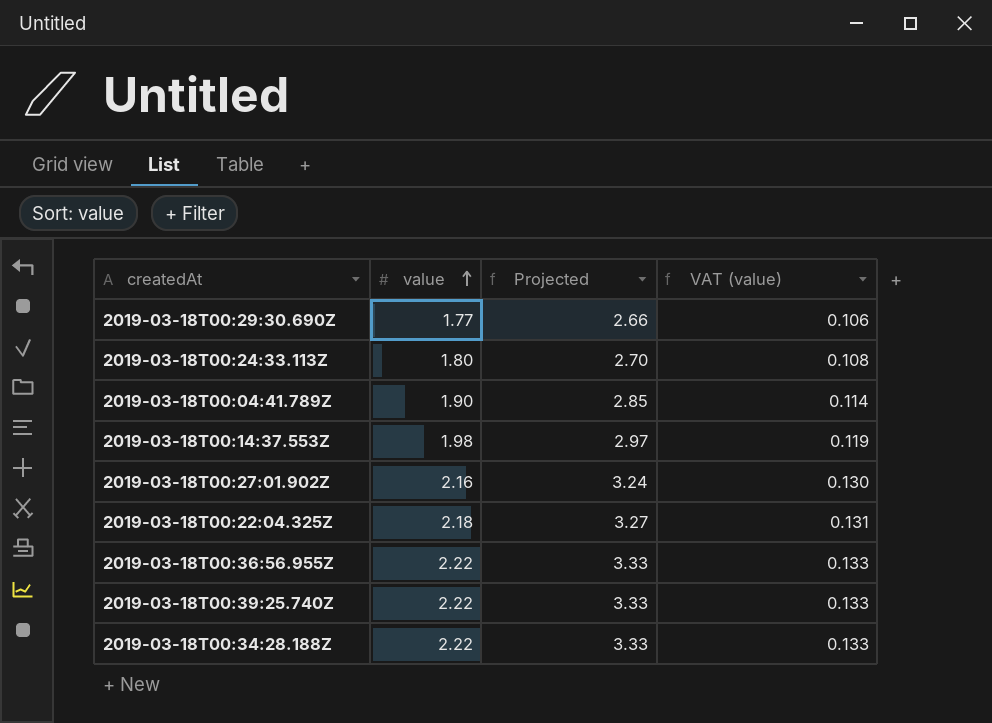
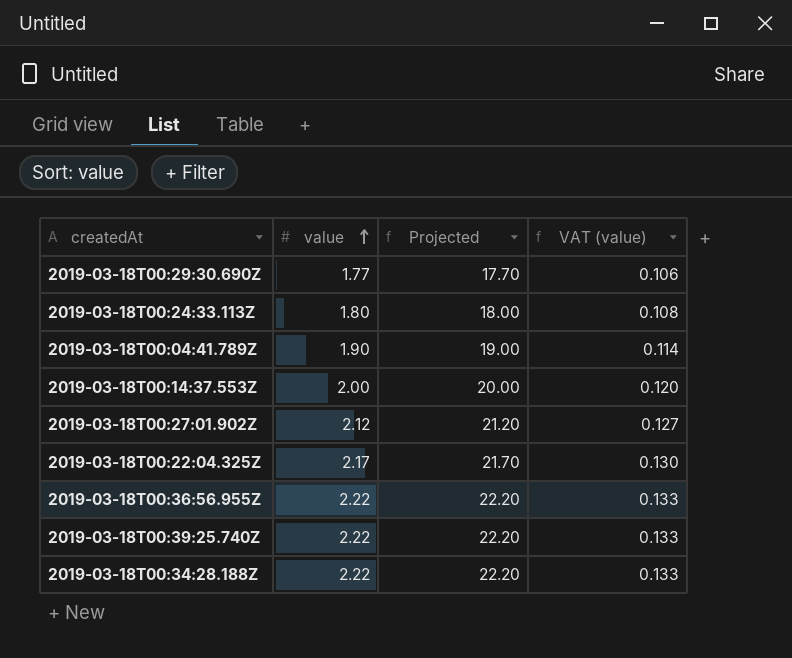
column Projected | formula: [value] * 1.5 -> [value] * 10
2019-03-18T00:14:37.553Z | value: 1.98 -> 2.00
2019-03-18T00:14:37.553Z | VAT (value): 0.119 -> 0.120
2019-03-18T00:27:01.902Z | value: 2.16 -> 2.12
2019-03-18T00:27:01.902Z | VAT (value): 0.130 -> 0.127
2019-03-18T00:22:04.325Z | value: 2.18 -> 2.17
2019-03-18T00:22:04.325Z | VAT (value): 0.131 -> 0.130

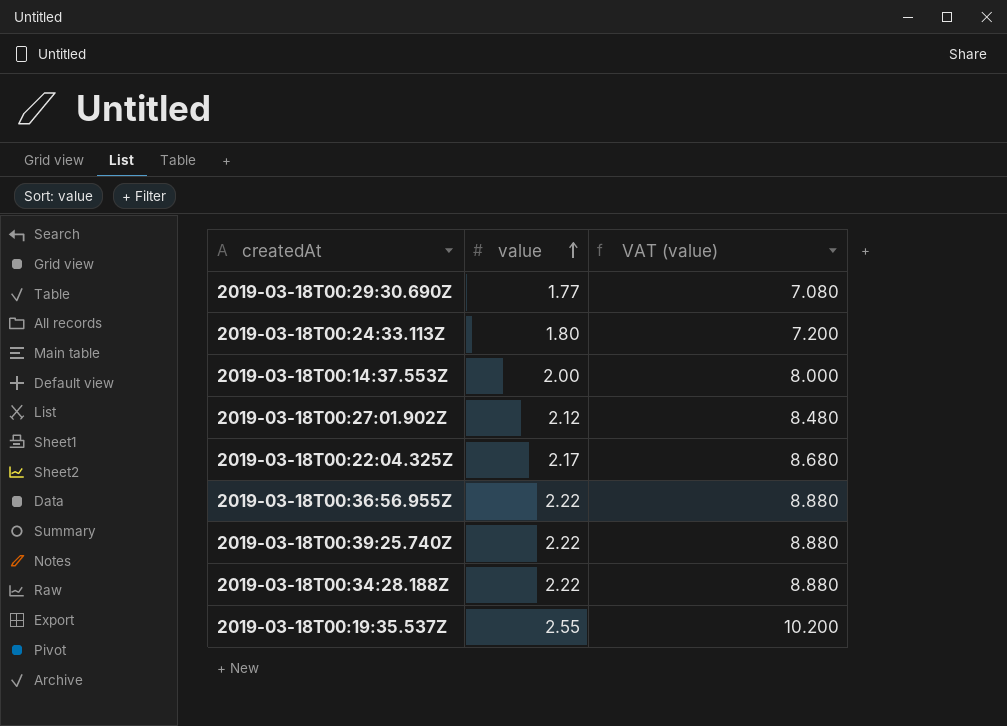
column Projected | formula: [value] * 10 -> none
column VAT (value) | formula: [value] * 0.06 -> [value] * 4
row 2019-03-18T00:04:41.789Z: 1.90 | 19.00 | 0.114 -> none
row 2019-03-18T00:19:35.537Z: none -> 2.55 | 10.200

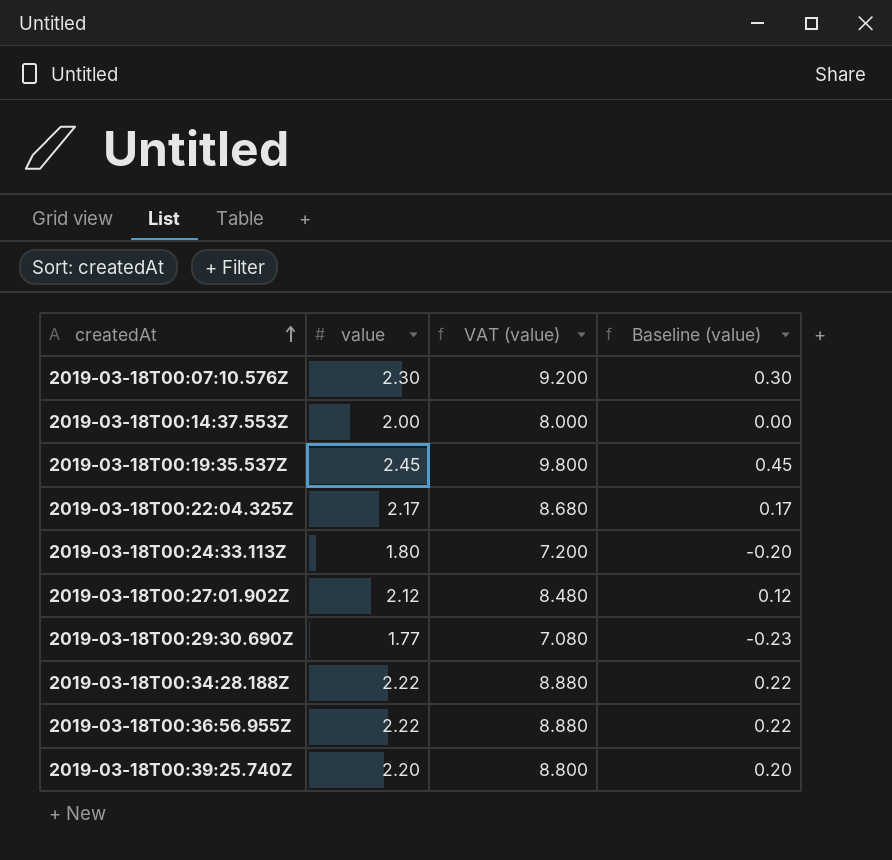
row order: value ascending -> createdAt ascending
column Baseline (value) | formula: none -> [value] - 2
row 2019-03-18T00:07:10.576Z: none -> 2.30 | 9.200 | 0.30
2019-03-18T00:19:35.537Z | value: 2.55 -> 2.45
2019-03-18T00:19:35.537Z | VAT (value): 10.200 -> 9.800
2019-03-18T00:39:25.740Z | value: 2.22 -> 2.20
2019-03-18T00:39:25.740Z | VAT (value): 8.880 -> 8.800

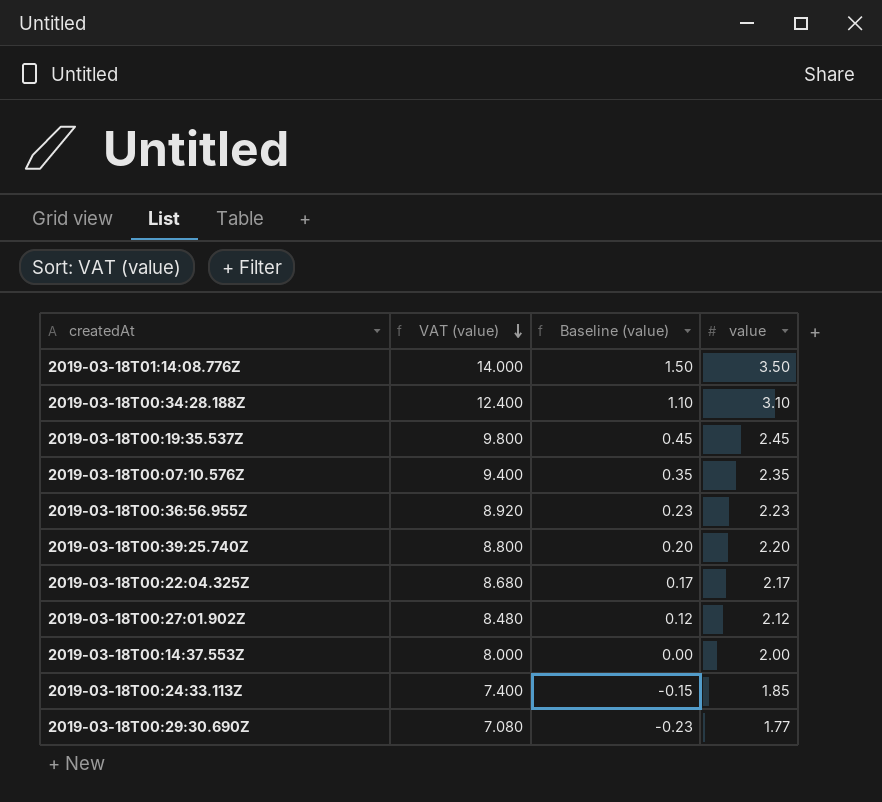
row order: createdAt ascending -> VAT (value) descending
column value | position: 2 -> 4
row 2019-03-18T01:14:08.776Z: none -> 14.000 | 1.50 | 3.50
2019-03-18T00:34:28.188Z | VAT (value): 8.880 -> 12.400
2019-03-18T00:34:28.188Z | Baseline (value): 0.22 -> 1.10
2019-03-18T00:34:28.188Z | value: 2.22 -> 3.10
2019-03-18T00:07:10.576Z | VAT (value): 9.200 -> 9.400
2019-03-18T00:07:10.576Z | Baseline (value): 0.30 -> 0.35
2019-03-18T00:07:10.576Z | value: 2.30 -> 2.35
2019-03-18T00:36:56.955Z | VAT (value): 8.880 -> 8.920
2019-03-18T00:36:56.955Z | Baseline (value): 0.22 -> 0.23
2019-03-18T00:36:56.955Z | value: 2.22 -> 2.23
2019-03-18T00:24:33.113Z | VAT (value): 7.200 -> 7.400
2019-03-18T00:24:33.113Z | Baseline (value): -0.20 -> -0.15
2019-03-18T00:24:33.113Z | value: 1.80 -> 1.85

